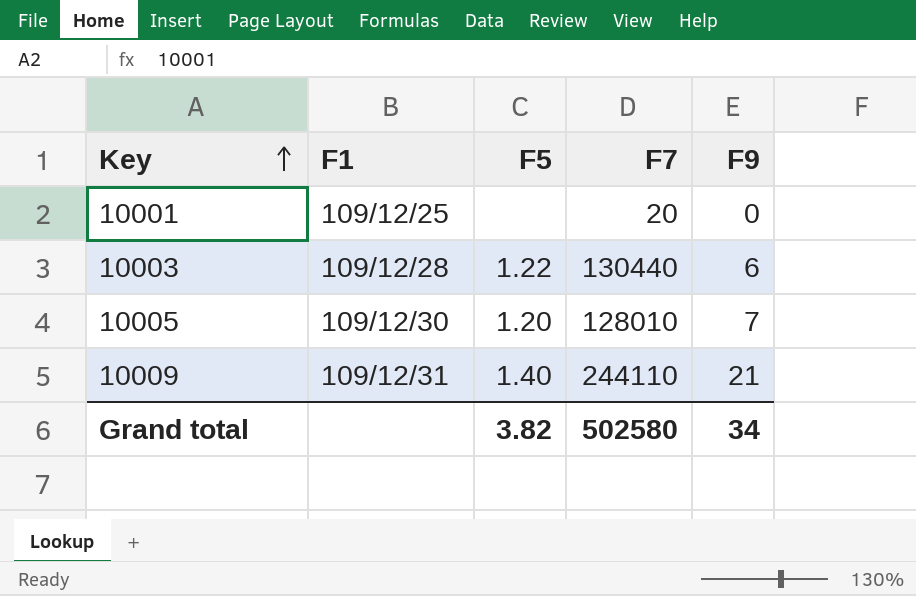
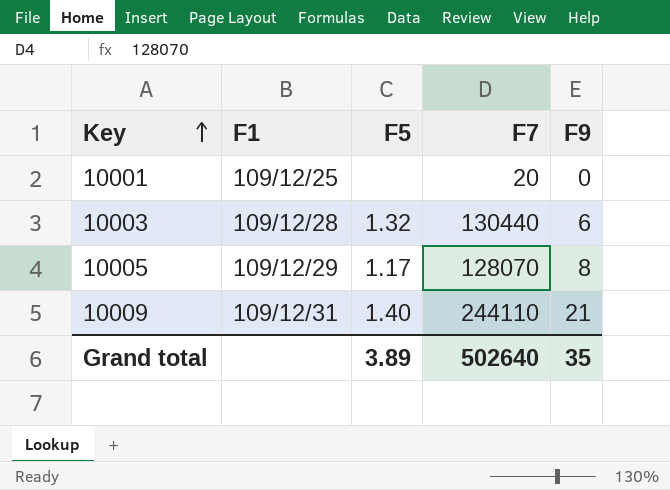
10003 | F5: 1.22 -> 1.32
10005 | F1: 109/12/30 -> 109/12/29
10005 | F5: 1.20 -> 1.17
10005 | F7: 128010 -> 128070
10005 | F9: 7 -> 8
Grand total | F5: 3.82 -> 3.89
Grand total | F7: 502580 -> 502640
Grand total | F9: 34 -> 35

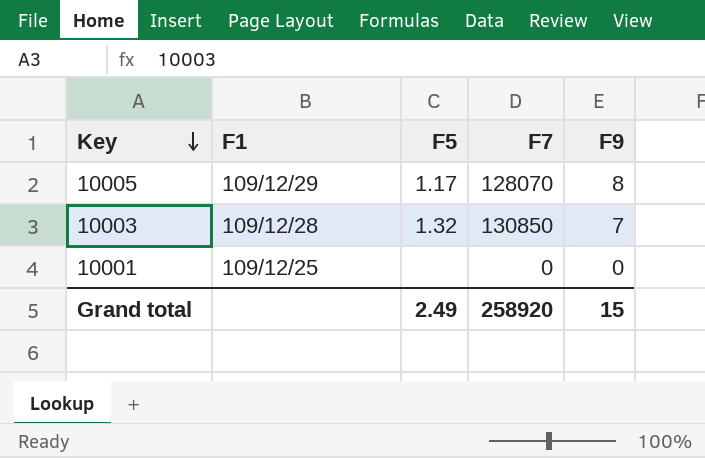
row order: Key ascending -> Key descending
row 10009: 109/12/31 | 1.40 | 244110 | 21 -> none
10003 | F7: 130440 -> 130850
10003 | F9: 6 -> 7
10001 | F7: 20 -> 0
Grand total | F5: 3.89 -> 2.49
Grand total | F7: 502640 -> 258920
Grand total | F9: 35 -> 15

